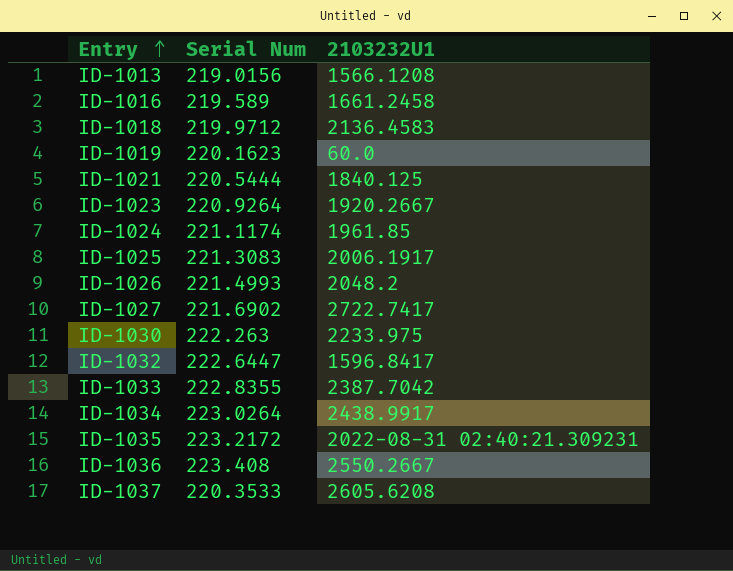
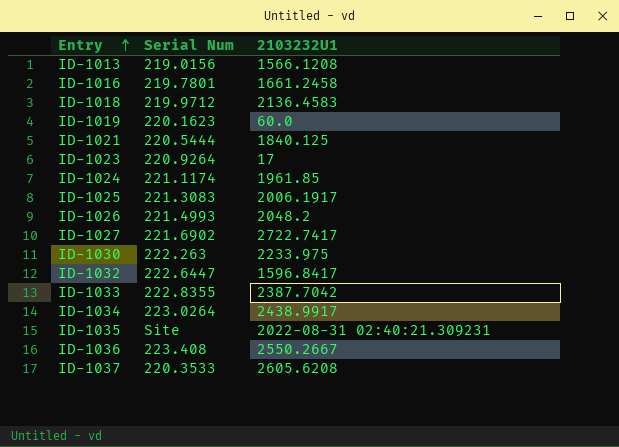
ID-1016 | Serial Num: 219.589 -> 219.7801
ID-1023 | 2103232U1: 1920.2667 -> 17
ID-1035 | Serial Num: 223.2172 -> Site

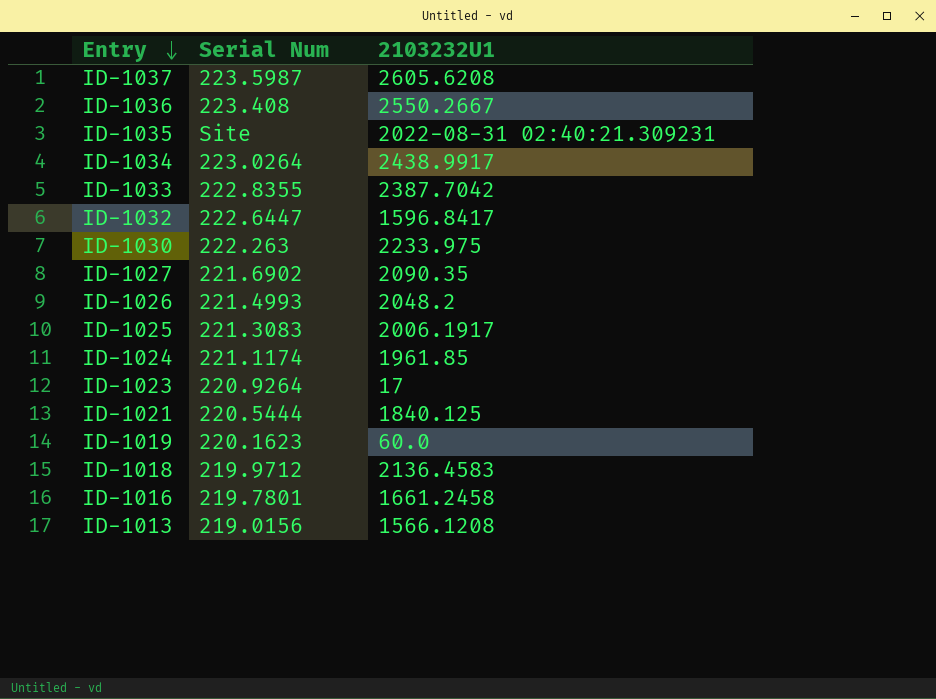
row order: Entry ascending -> Entry descending
ID-1037 | Serial Num: 220.3533 -> 223.5987
ID-1027 | 2103232U1: 2722.7417 -> 2090.35

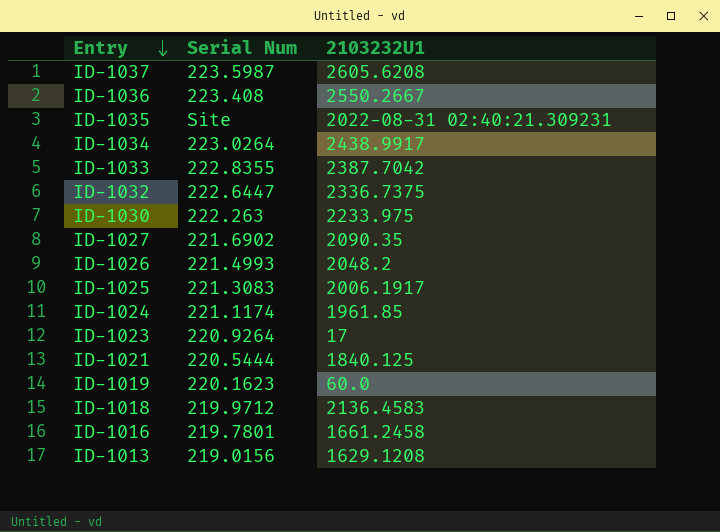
ID-1032 | 2103232U1: 1596.8417 -> 2336.7375
ID-1013 | 2103232U1: 1566.1208 -> 1629.1208

